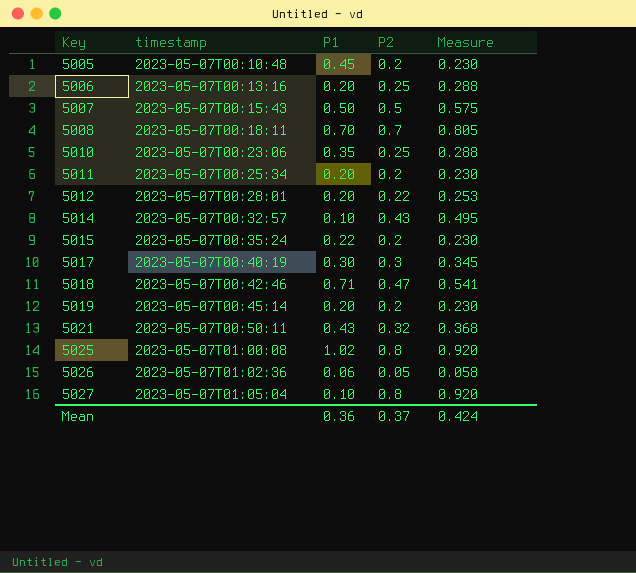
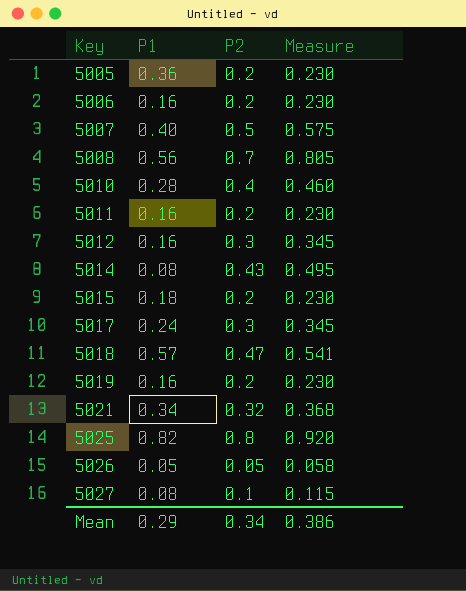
column timestamp | position: 2 -> none
5005 | P1: 0.45 -> 0.36
5006 | P1: 0.20 -> 0.16
5006 | P2: 0.25 -> 0.2
5006 | Measure: 0.288 -> 0.230
5007 | P1: 0.50 -> 0.40
5008 | P1: 0.70 -> 0.56
5010 | P1: 0.35 -> 0.28
5010 | P2: 0.25 -> 0.4
5010 | Measure: 0.288 -> 0.460
5011 | P1: 0.20 -> 0.16
5012 | P1: 0.20 -> 0.16
5012 | P2: 0.22 -> 0.3
5012 | Measure: 0.253 -> 0.345
5014 | P1: 0.10 -> 0.08
5015 | P1: 0.22 -> 0.18
5017 | P1: 0.30 -> 0.24
5018 | P1: 0.71 -> 0.57
5019 | P1: 0.20 -> 0.16
5021 | P1: 0.43 -> 0.34
5025 | P1: 1.02 -> 0.82
5026 | P1: 0.06 -> 0.05
5027 | P1: 0.10 -> 0.08
5027 | P2: 0.8 -> 0.1
5027 | Measure: 0.920 -> 0.115
Mean | P1: 0.36 -> 0.29
Mean | P2: 0.37 -> 0.34
Mean | Measure: 0.424 -> 0.386

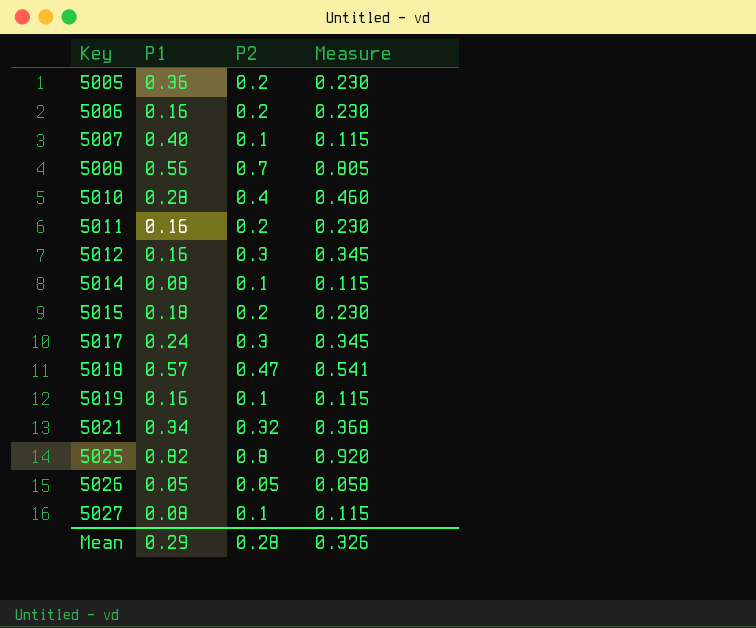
5007 | P2: 0.5 -> 0.1
5007 | Measure: 0.575 -> 0.115
5014 | P2: 0.43 -> 0.1
5014 | Measure: 0.495 -> 0.115
5019 | P2: 0.2 -> 0.1
5019 | Measure: 0.230 -> 0.115
Mean | P2: 0.34 -> 0.28
Mean | Measure: 0.386 -> 0.326

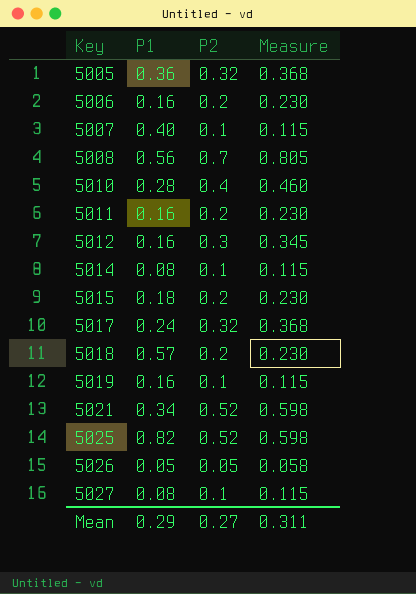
5005 | P2: 0.2 -> 0.32
5005 | Measure: 0.230 -> 0.368
5017 | P2: 0.3 -> 0.32
5017 | Measure: 0.345 -> 0.368
5018 | P2: 0.47 -> 0.2
5018 | Measure: 0.541 -> 0.230
5021 | P2: 0.32 -> 0.52
5021 | Measure: 0.368 -> 0.598
5025 | P2: 0.8 -> 0.52
5025 | Measure: 0.920 -> 0.598
Mean | P2: 0.28 -> 0.27
Mean | Measure: 0.326 -> 0.311

